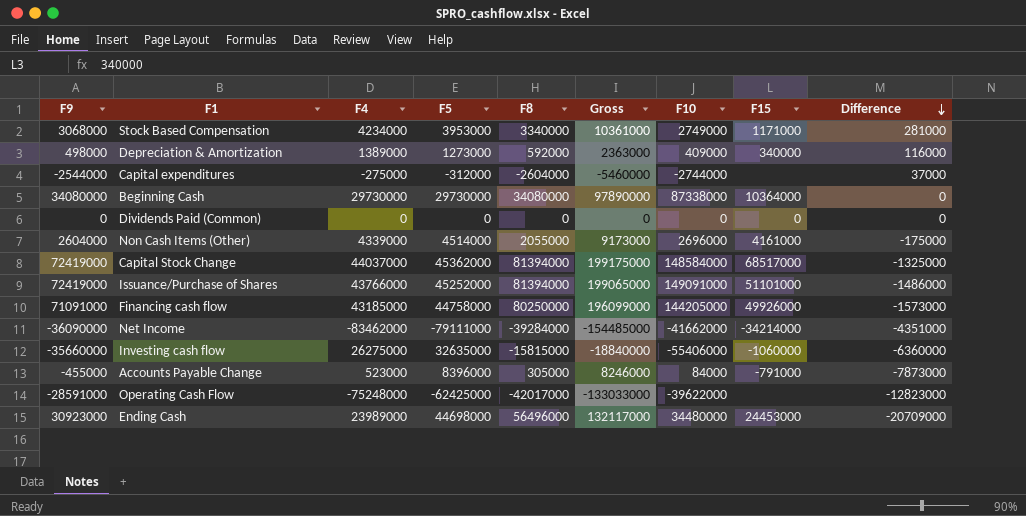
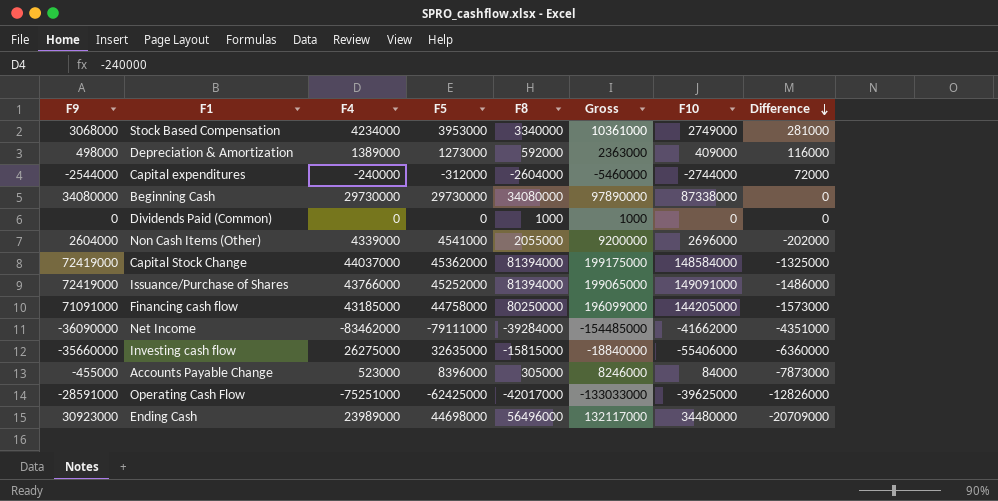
column F15 | position: 8 -> none
Capital expenditures | F4: -275000 -> -240000
Capital expenditures | Difference: 37000 -> 72000
Dividends Paid (Common) | F8: 0 -> 1000
Dividends Paid (Common) | Gross: 0 -> 1000
Non Cash Items (Other) | F5: 4514000 -> 4541000
Non Cash Items (Other) | Gross: 9173000 -> 9200000
Non Cash Items (Other) | Difference: -175000 -> -202000
Operating Cash Flow | F4: -75248000 -> -75251000
Operating Cash Flow | F10: -39622000 -> -39625000
Operating Cash Flow | Difference: -12823000 -> -12826000

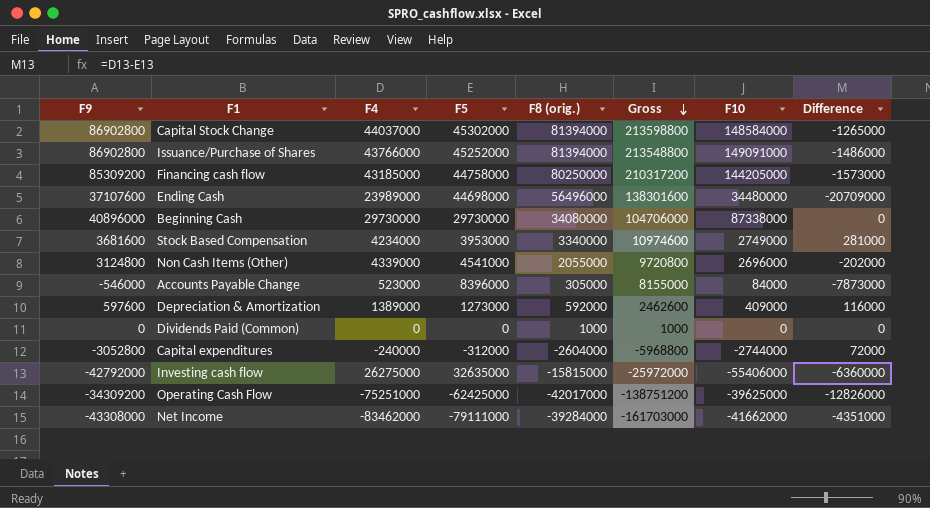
row order: Difference descending -> Gross descending
column name: F8 -> F8 (orig.)
Capital Stock Change | F9: 72419000 -> 86902800
Capital Stock Change | F5: 45362000 -> 45302000
Capital Stock Change | Gross: 199175000 -> 213598800
Capital Stock Change | Difference: -1325000 -> -1265000
Issuance/Purchase of Shares | F9: 72419000 -> 86902800
Issuance/Purchase of Shares | Gross: 199065000 -> 213548800
Financing cash flow | F9: 71091000 -> 85309200
Financing cash flow | Gross: 196099000 -> 210317200
Ending Cash | F9: 30923000 -> 37107600
Ending Cash | Gross: 132117000 -> 138301600
Beginning Cash | F9: 34080000 -> 40896000
Beginning Cash | Gross: 97890000 -> 104706000
Stock Based Compensation | F9: 3068000 -> 3681600
Stock Based Compensation | Gross: 10361000 -> 10974600
Non Cash Items (Other) | F9: 2604000 -> 3124800
Non Cash Items (Other) | Gross: 9200000 -> 9720800
Accounts Payable Change | F9: -455000 -> -546000
Accounts Payable Change | Gross: 8246000 -> 8155000
Depreciation & Amortization | F9: 498000 -> 597600
Depreciation & Amortization | Gross: 2363000 -> 2462600
Capital expenditures | F9: -2544000 -> -3052800
Capital expenditures | Gross: -5460000 -> -5968800
Investing cash flow | F9: -35660000 -> -42792000
Investing cash flow | Gross: -18840000 -> -25972000
Operating Cash Flow | F9: -28591000 -> -34309200
Operating Cash Flow | Gross: -133033000 -> -138751200
Net Income | F9: -36090000 -> -43308000
Net Income | Gross: -154485000 -> -161703000

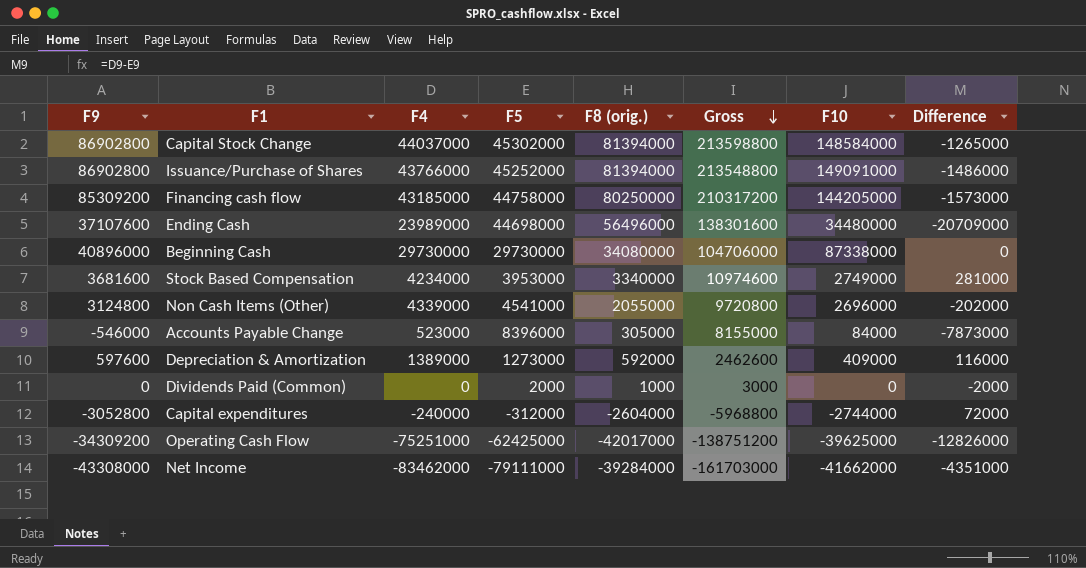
row Investing cash flow: -42792000 | 26275000 | 32635000 | -15815000 | -25972000 | -55406000 | -6360000 -> none
Dividends Paid (Common) | F5: 0 -> 2000
Dividends Paid (Common) | Gross: 1000 -> 3000
Dividends Paid (Common) | Difference: 0 -> -2000

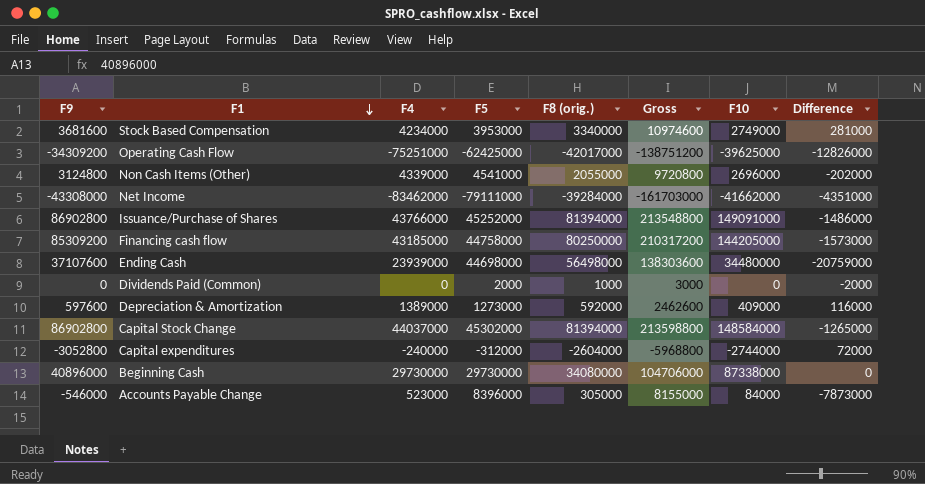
row order: Gross descending -> F1 descending
Ending Cash | F4: 23989000 -> 23939000
Ending Cash | F8 (orig.): 56496000 -> 56498000
Ending Cash | Gross: 138301600 -> 138303600
Ending Cash | Difference: -20709000 -> -20759000

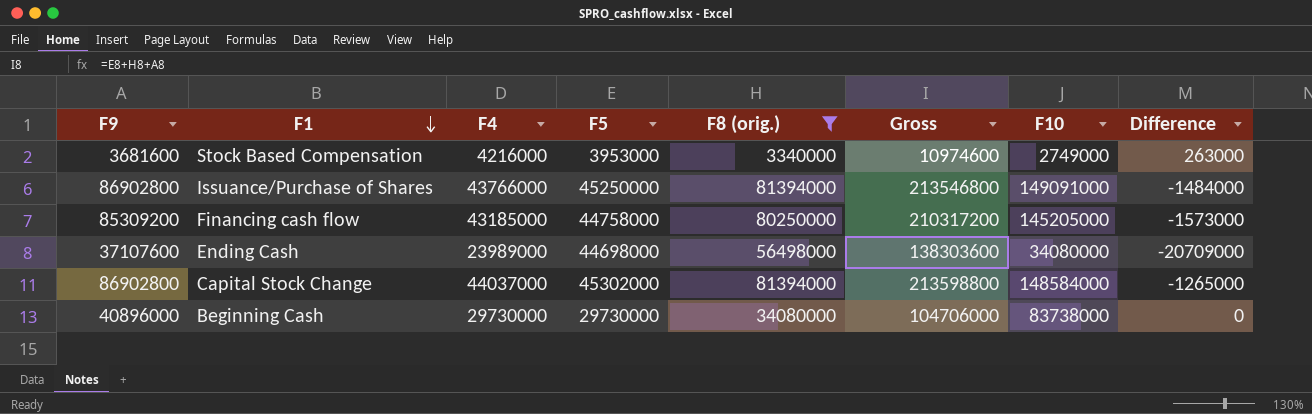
filter: none -> F8 (orig.) >= 3340000
Stock Based Compensation | F4: 4234000 -> 4216000
Stock Based Compensation | Difference: 281000 -> 263000
Issuance/Purchase of Shares | F5: 45252000 -> 45250000
Issuance/Purchase of Shares | Gross: 213548800 -> 213546800
Issuance/Purchase of Shares | Difference: -1486000 -> -1484000
Financing cash flow | F10: 144205000 -> 145205000
Ending Cash | F4: 23939000 -> 23989000
Ending Cash | F10: 34480000 -> 34080000
Ending Cash | Difference: -20759000 -> -20709000
Beginning Cash | F10: 87338000 -> 83738000

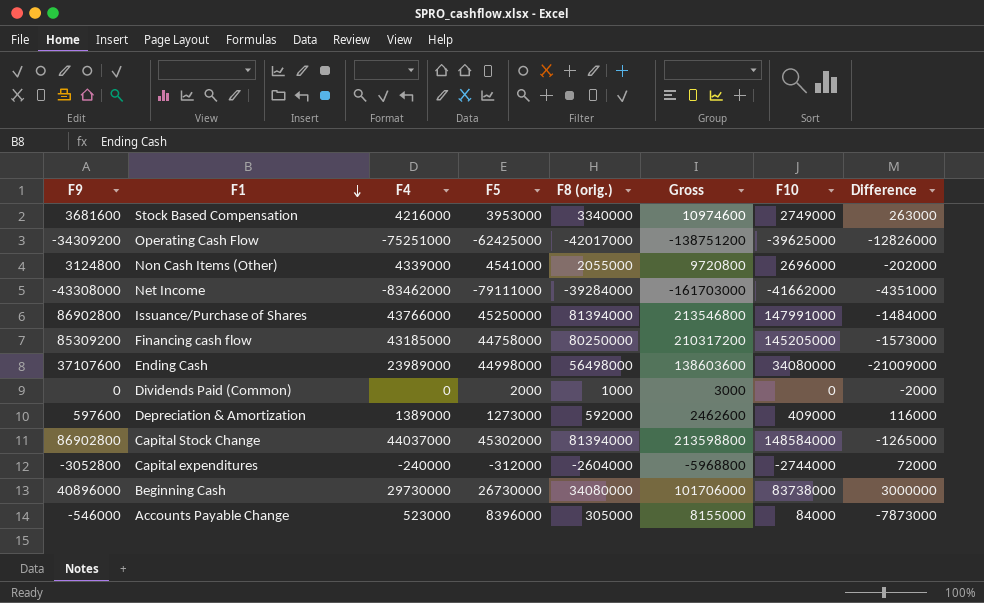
filter: F8 (orig.) >= 3340000 -> none
Issuance/Purchase of Shares | F10: 149091000 -> 147991000
Ending Cash | F5: 44698000 -> 44998000
Ending Cash | Gross: 138303600 -> 138603600
Ending Cash | Difference: -20709000 -> -21009000
Beginning Cash | F5: 29730000 -> 26730000
Beginning Cash | Gross: 104706000 -> 101706000
Beginning Cash | Difference: 0 -> 3000000

